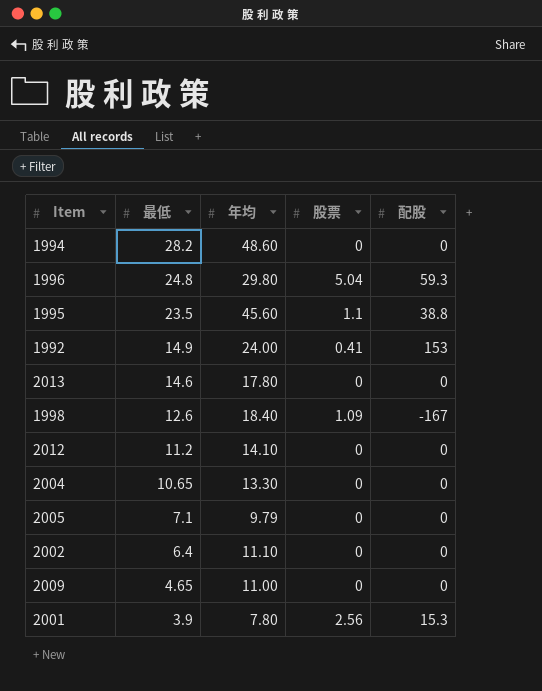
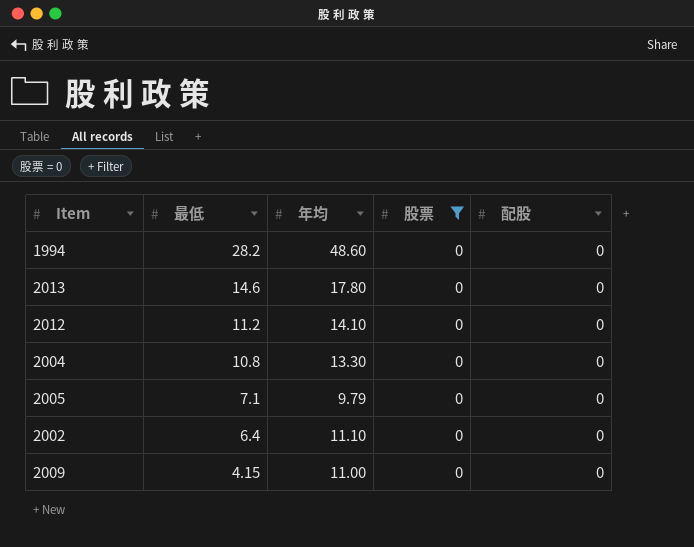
filter: none -> 股票 = 0
2004 | 最低: 10.65 -> 10.8
2009 | 最低: 4.65 -> 4.15

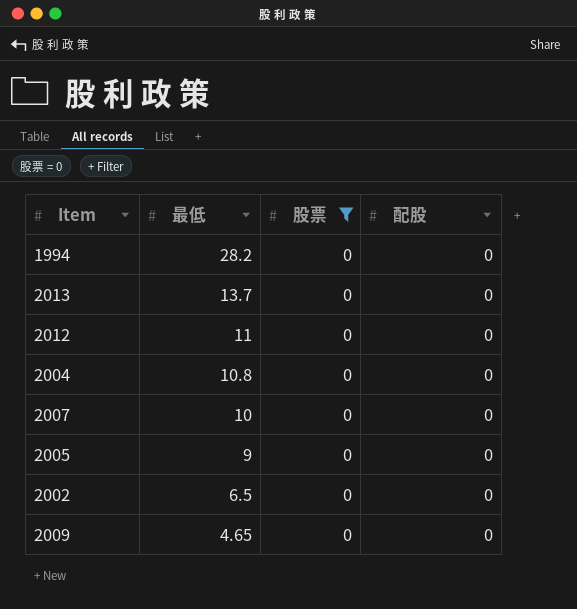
column 年均 | position: 3 -> none
2013 | 最低: 14.6 -> 13.7
2012 | 最低: 11.2 -> 11
row 2007: none -> 10 | 0 | 0
2005 | 最低: 7.1 -> 9
2002 | 最低: 6.4 -> 6.5
2009 | 最低: 4.15 -> 4.65

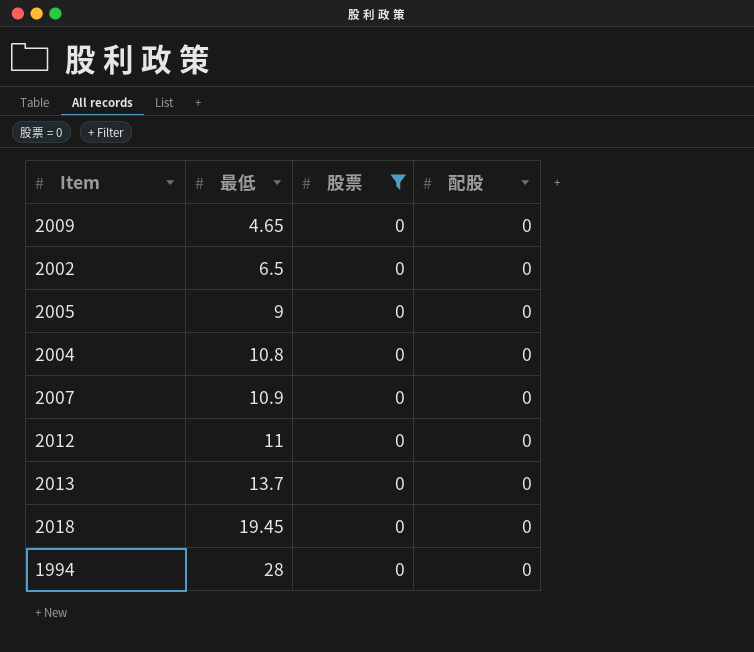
row order: 最低 descending -> 最低 ascending
2007 | 最低: 10 -> 10.9
row 2018: none -> 19.45 | 0 | 0
1994 | 最低: 28.2 -> 28

